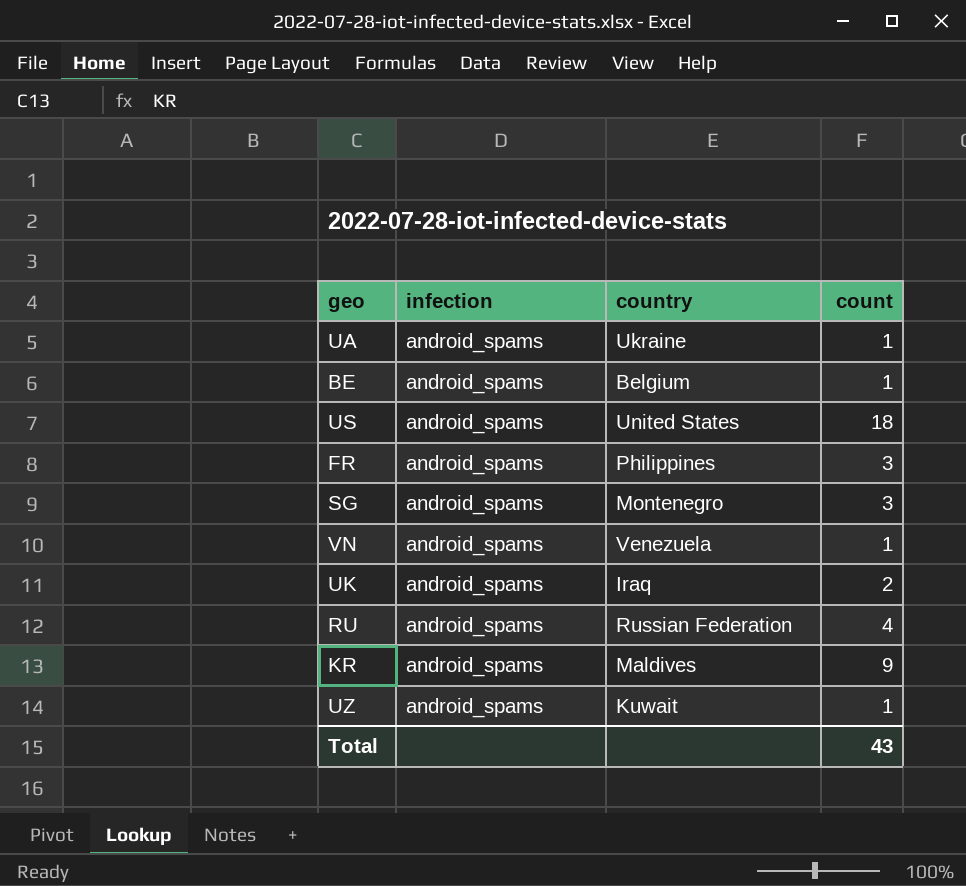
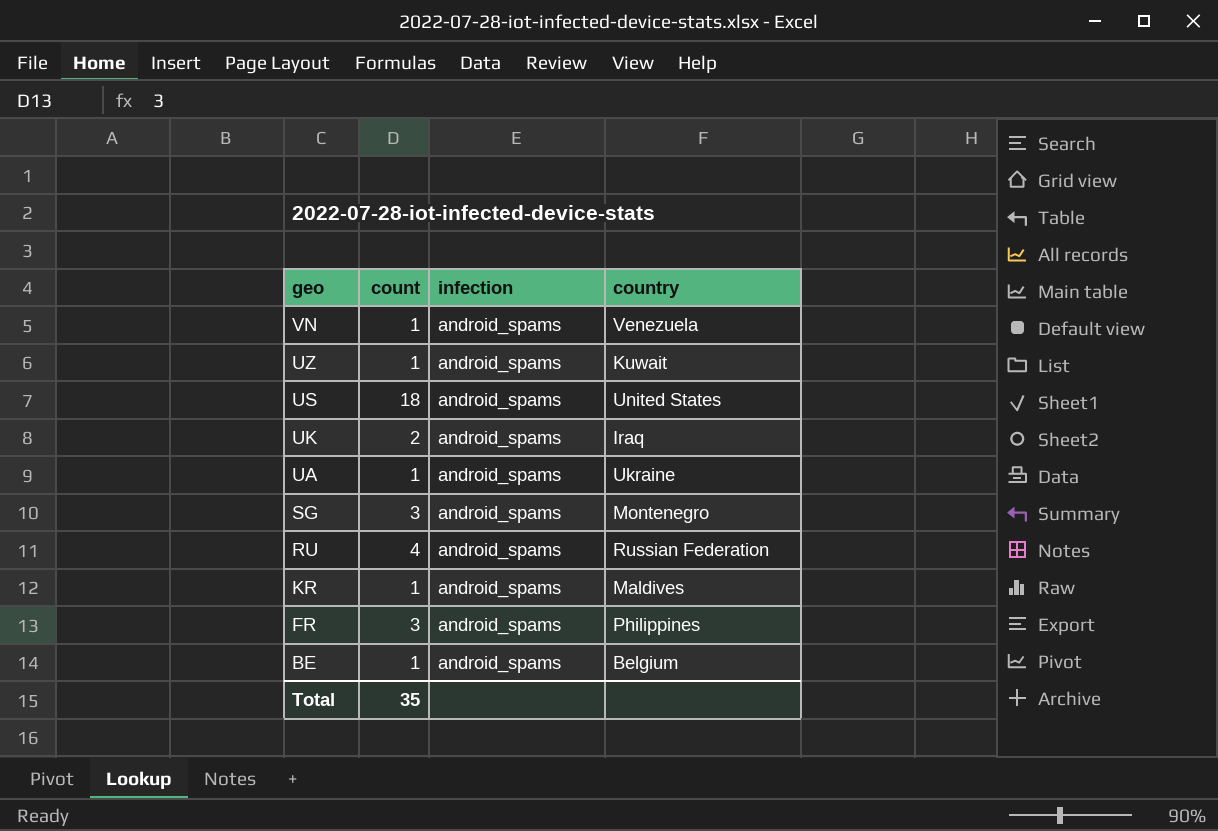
row order: none -> geo descending
column count | position: 4 -> 2
KR | count: 9 -> 1
Total | count: 43 -> 35

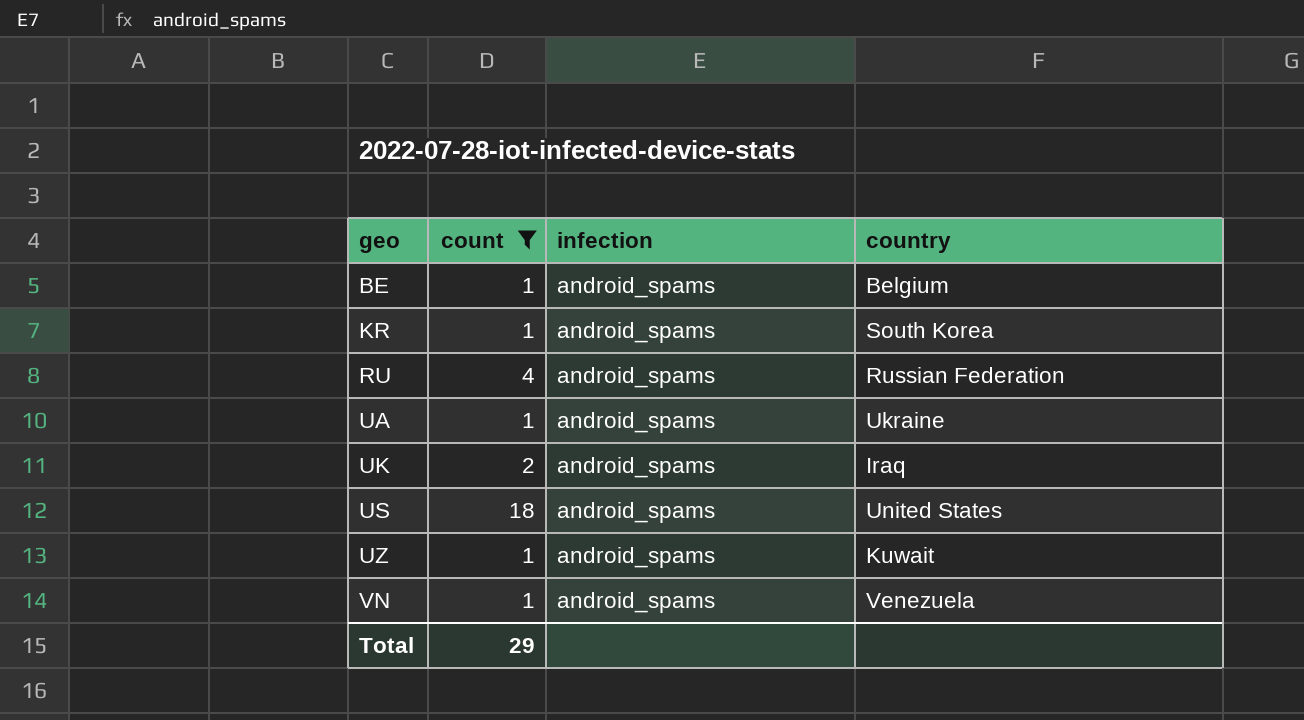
filter: none -> count != 3
row order: geo descending -> geo ascending
KR | country: Maldives -> South Korea
Total | count: 35 -> 29

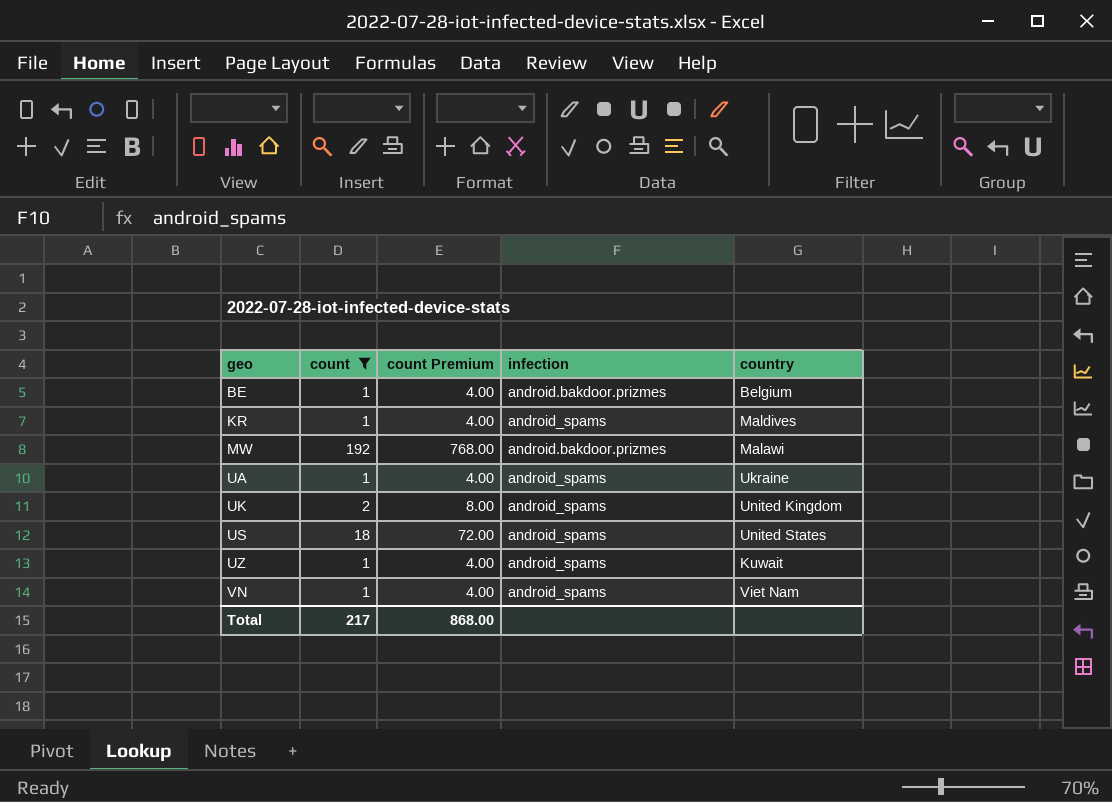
column count Premium | formula: none -> [count] * 4
row RU: 4 | android_spams | Russian Federation -> none
BE | infection: android_spams -> android.bakdoor.prizmes
KR | country: South Korea -> Maldives
row MW: none -> 192 | 768.00 | android.bakdoor.prizmes | Malawi
UK | country: Iraq -> United Kingdom
VN | country: Venezuela -> Viet Nam
Total | count: 29 -> 217

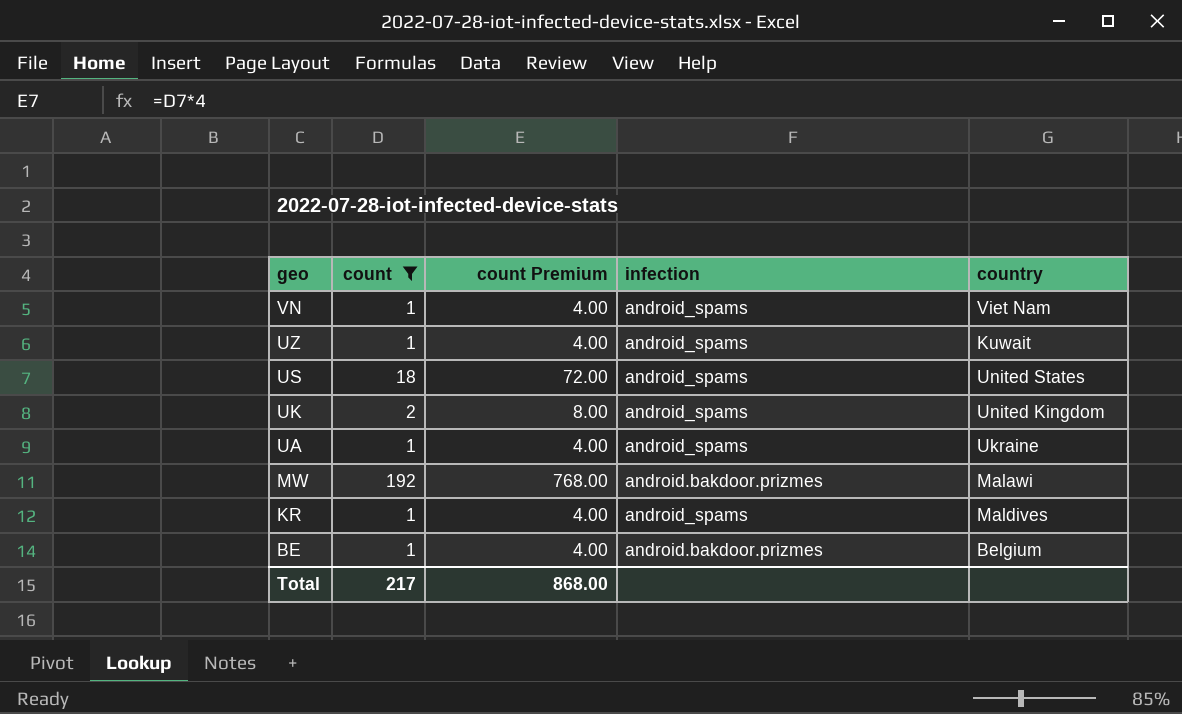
row order: geo ascending -> geo descending

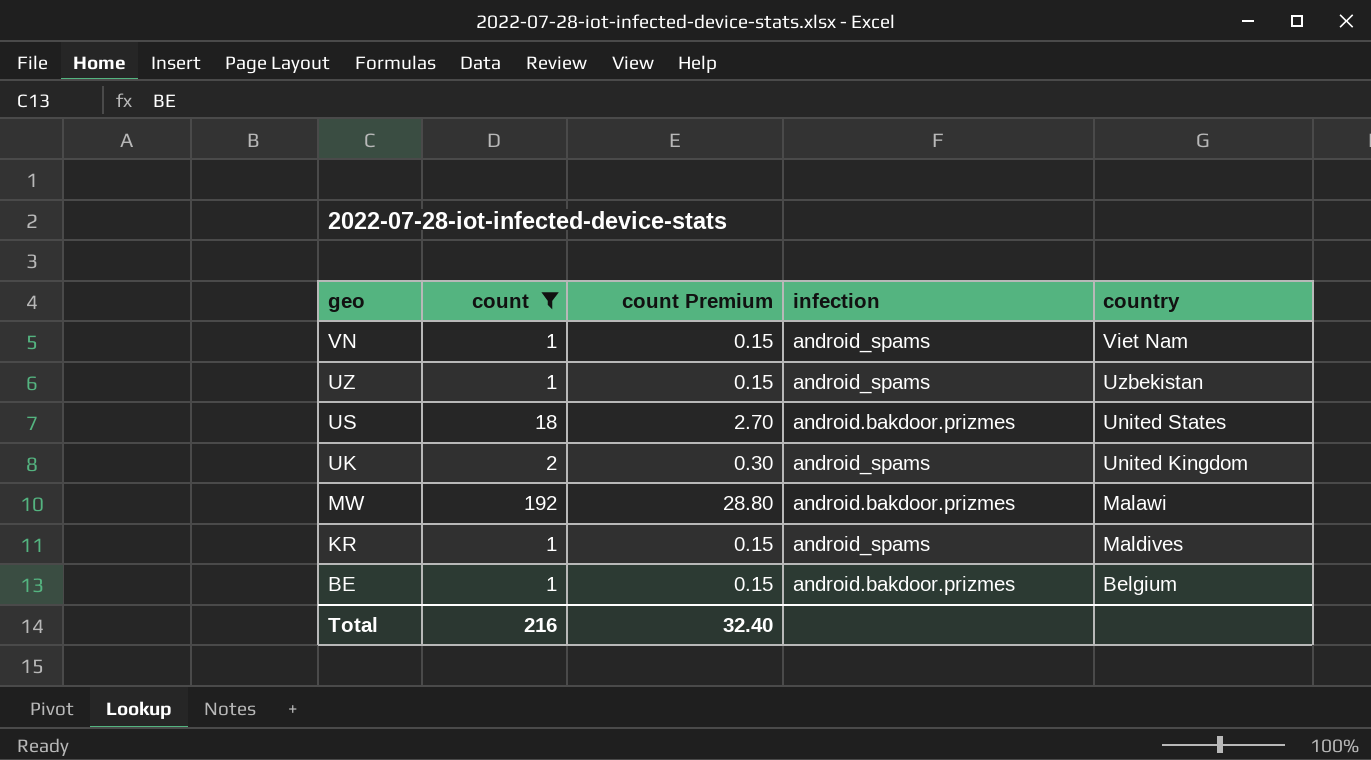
column count Premium | formula: [count] * 4 -> [count] * 0.15
row UA: 1 | 4.00 | android_spams | Ukraine -> none
UZ | country: Kuwait -> Uzbekistan
US | infection: android_spams -> android.bakdoor.prizmes
Total | count: 217 -> 216
Total | count Premium: 868.00 -> 32.40

